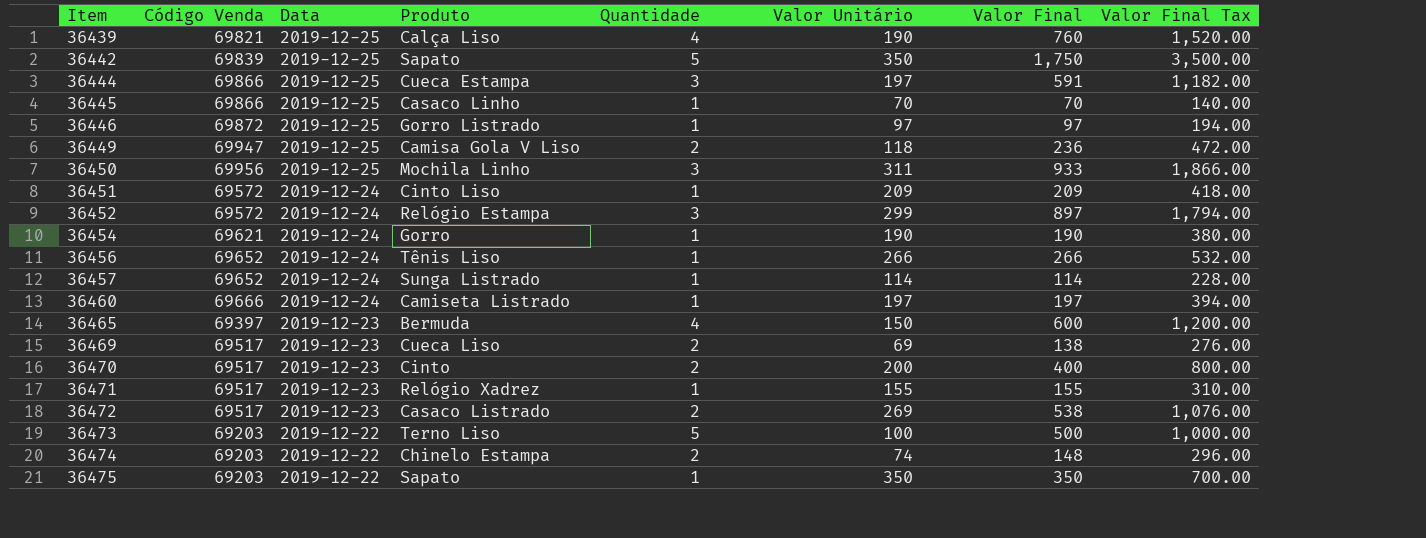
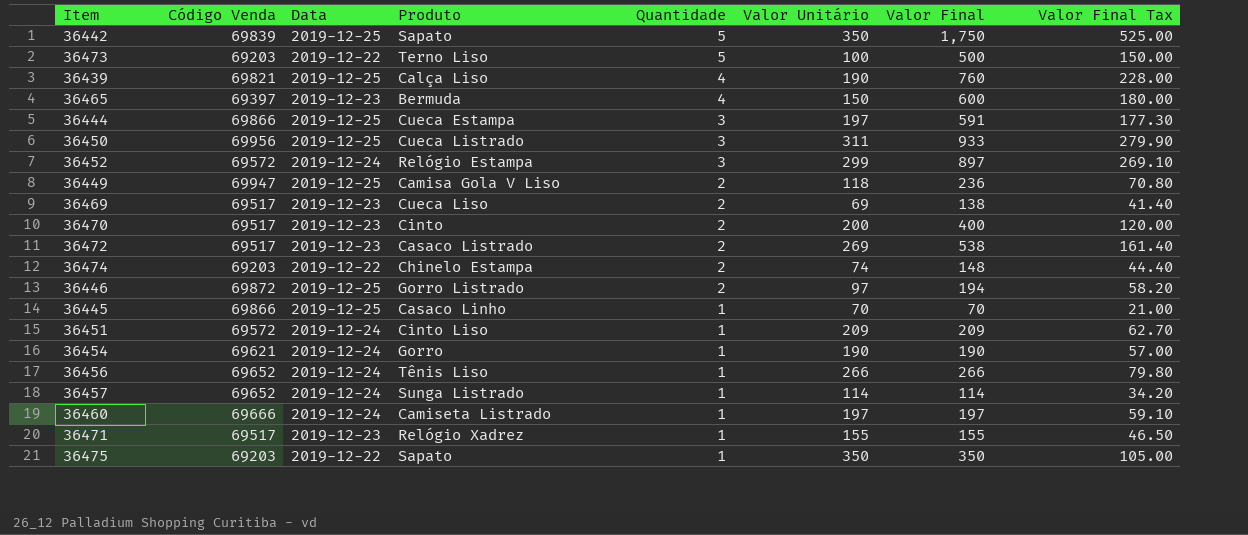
row order: Item ascending -> Quantidade descending
column Valor Final Tax | formula: [Valor Final] * 2 -> [Valor Final] * 0.3
36450 | Produto: Mochila Linho -> Cueca Listrado
36446 | Quantidade: 1 -> 2
36446 | Valor Final: 97 -> 194

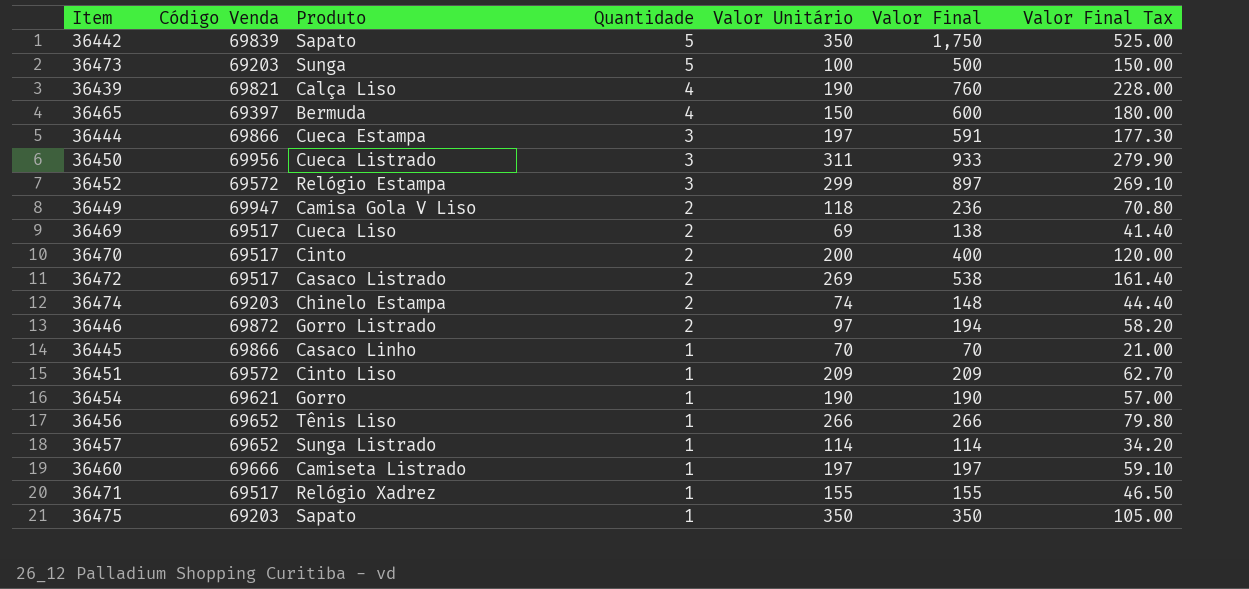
column Data | position: 3 -> none
36473 | Produto: Terno Liso -> Sunga

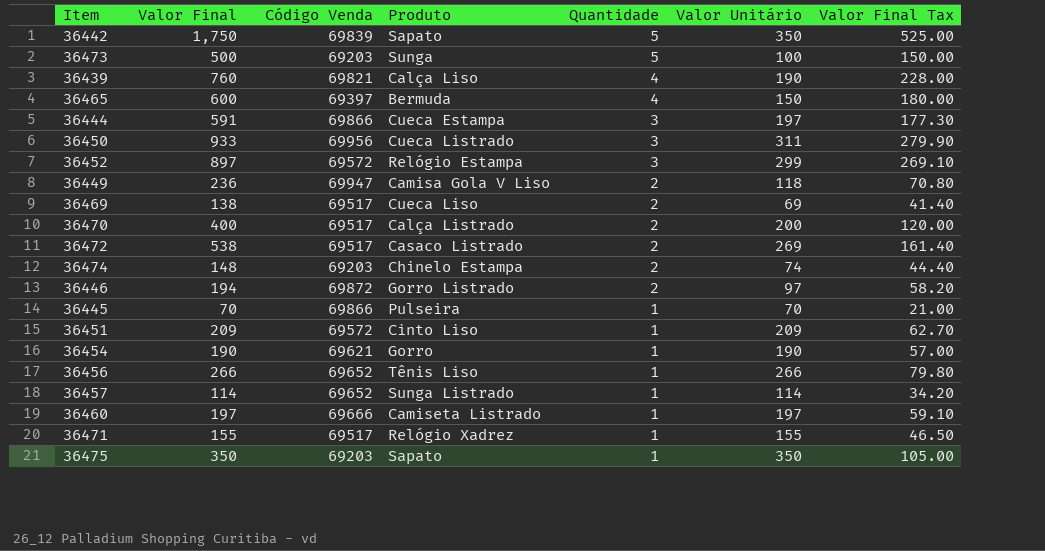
column Valor Final | position: 6 -> 2
36470 | Produto: Cinto -> Calça Listrado
36445 | Produto: Casaco Linho -> Pulseira

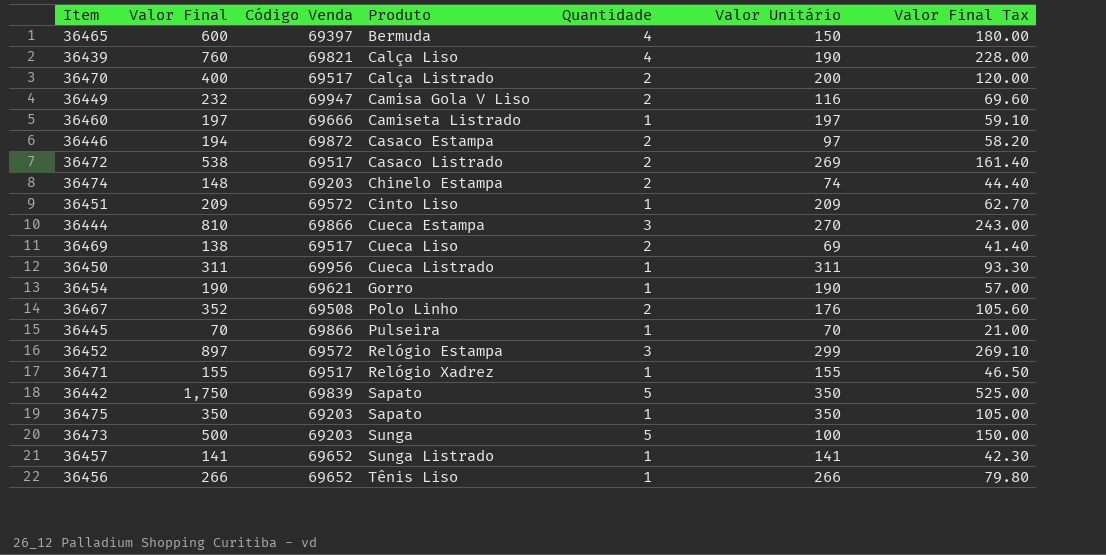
row order: Quantidade descending -> Produto ascending
36449 | Valor Final: 236 -> 232
36449 | Valor Unitário: 118 -> 116
36449 | Valor Final Tax: 70.80 -> 69.60
36446 | Produto: Gorro Listrado -> Casaco Estampa
36444 | Valor Final: 591 -> 810
36444 | Valor Unitário: 197 -> 270
36444 | Valor Final Tax: 177.30 -> 243.00
36450 | Valor Final: 933 -> 311
36450 | Quantidade: 3 -> 1
36450 | Valor Final Tax: 279.90 -> 93.30
row 36467: none -> 352 | 69508 | Polo Linho | 2 | 176 | 105.60
36457 | Valor Final: 114 -> 141
36457 | Valor Unitário: 114 -> 141
36457 | Valor Final Tax: 34.20 -> 42.30

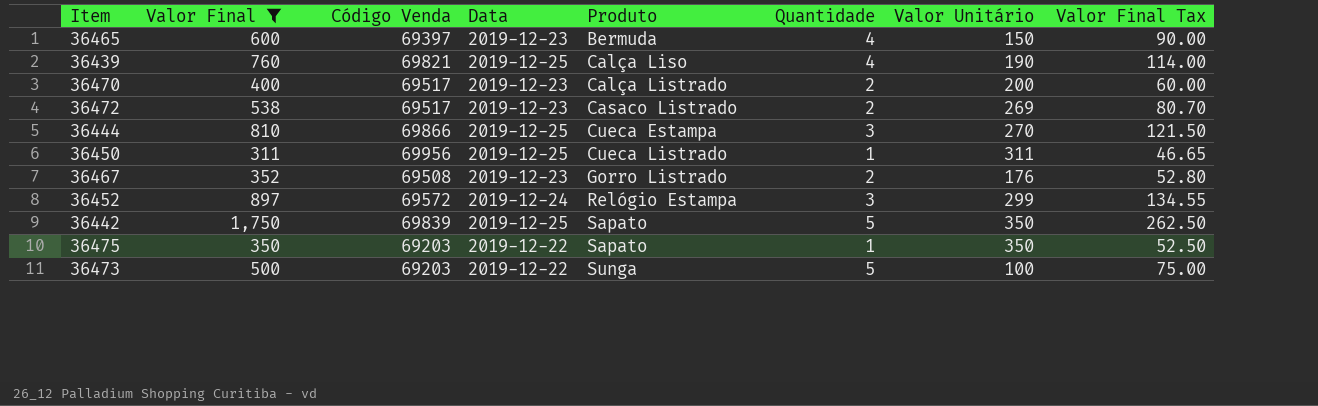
filter: none -> Valor Final >= 311
column Data | position: none -> 4
column Valor Final Tax | formula: [Valor Final] * 0.3 -> [Valor Final] * 0.15
36467 | Produto: Polo Linho -> Gorro Listrado

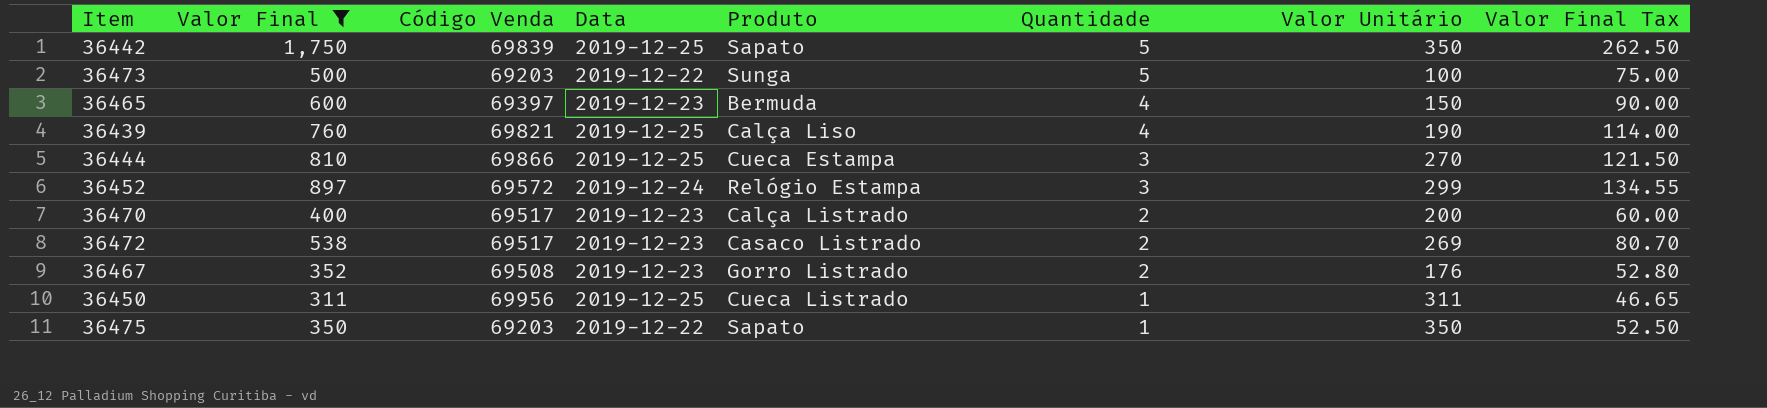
row order: Produto ascending -> Quantidade descending

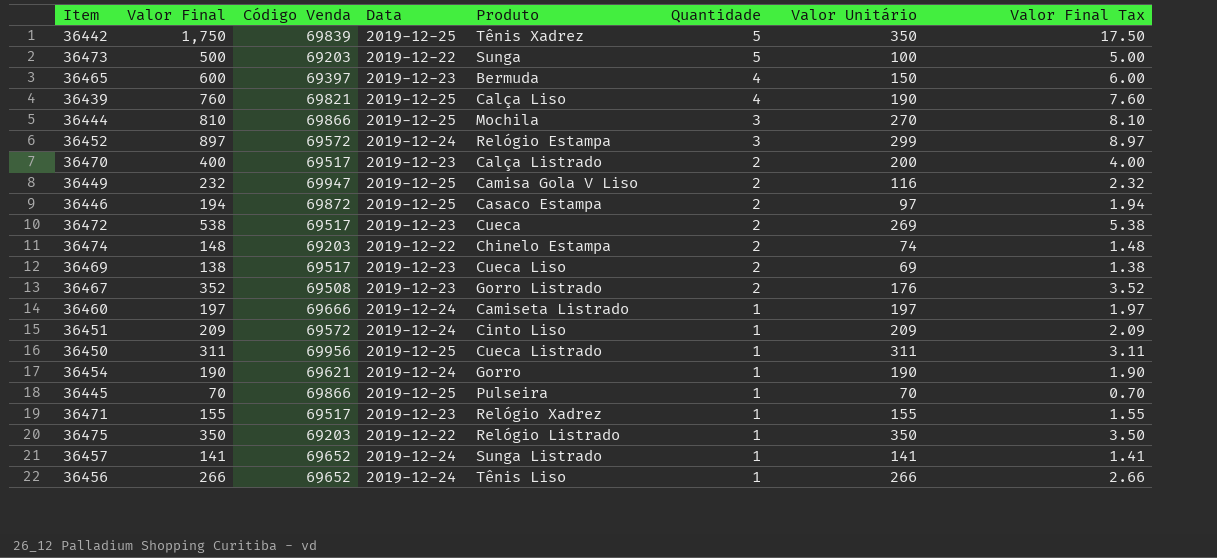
filter: Valor Final >= 311 -> none
column Valor Final Tax | formula: [Valor Final] * 0.15 -> [Valor Final] * 0.01
36442 | Produto: Sapato -> Tênis Xadrez
36444 | Produto: Cueca Estampa -> Mochila
36472 | Produto: Casaco Listrado -> Cueca
36475 | Produto: Sapato -> Relógio Listrado

